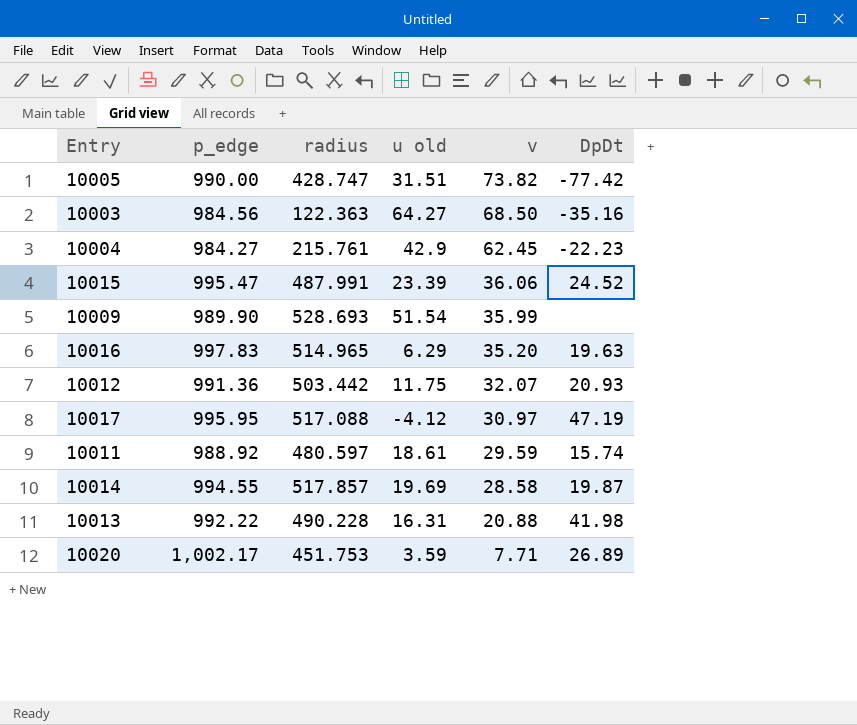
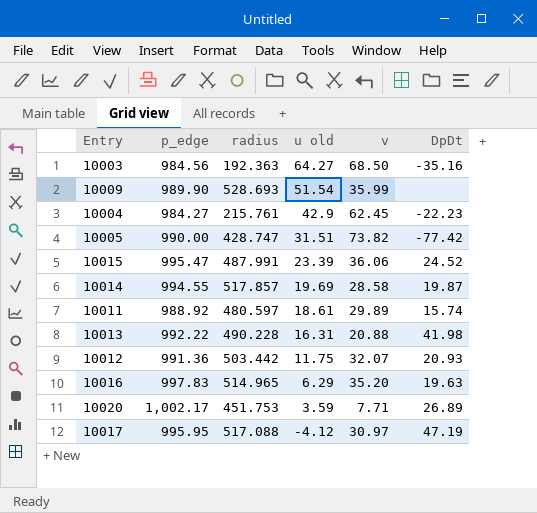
row order: v descending -> u old descending
10003 | radius: 122.363 -> 192.363
10011 | v: 29.59 -> 29.89

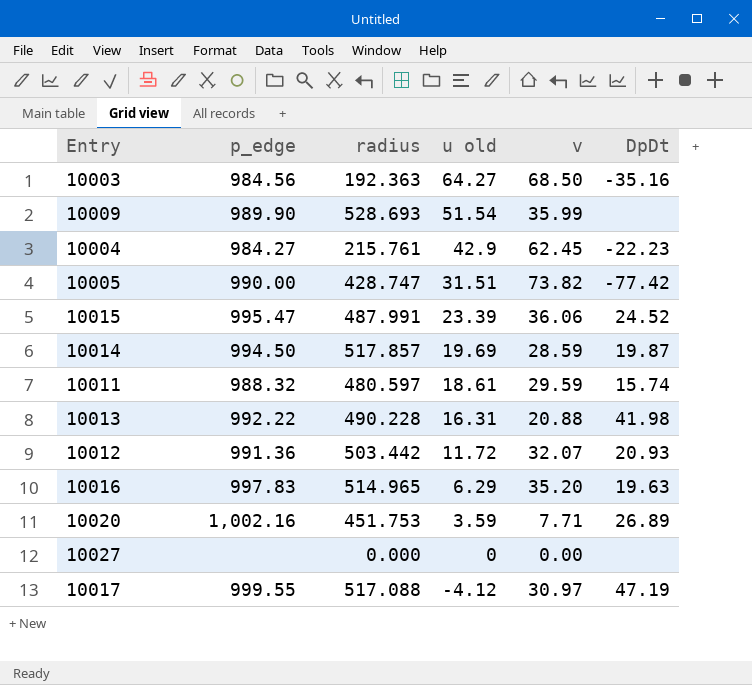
10014 | p_edge: 994.55 -> 994.50
10014 | v: 28.58 -> 28.59
10011 | p_edge: 988.92 -> 988.32
10011 | v: 29.89 -> 29.59
10012 | u old: 11.75 -> 11.72
10020 | p_edge: 1,002.17 -> 1,002.16
row 10027: none -> none | 0.000 | 0 | 0.00 | none
10017 | p_edge: 995.95 -> 999.55

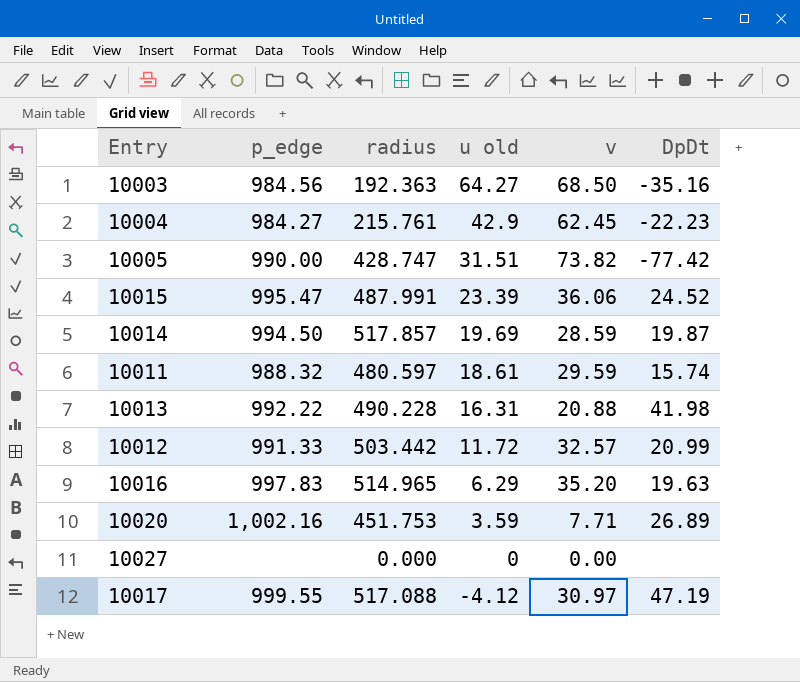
row 10009: 989.90 | 528.693 | 51.54 | 35.99 | none -> none
10012 | p_edge: 991.36 -> 991.33
10012 | v: 32.07 -> 32.57
10012 | DpDt: 20.93 -> 20.99

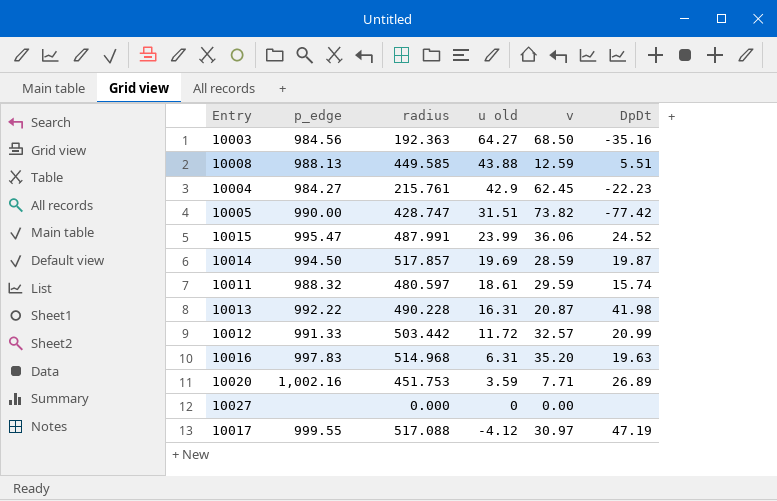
row 10008: none -> 988.13 | 449.585 | 43.88 | 12.59 | 5.51
10015 | u old: 23.39 -> 23.99
10013 | v: 20.88 -> 20.87
10016 | radius: 514.965 -> 514.968
10016 | u old: 6.29 -> 6.31

